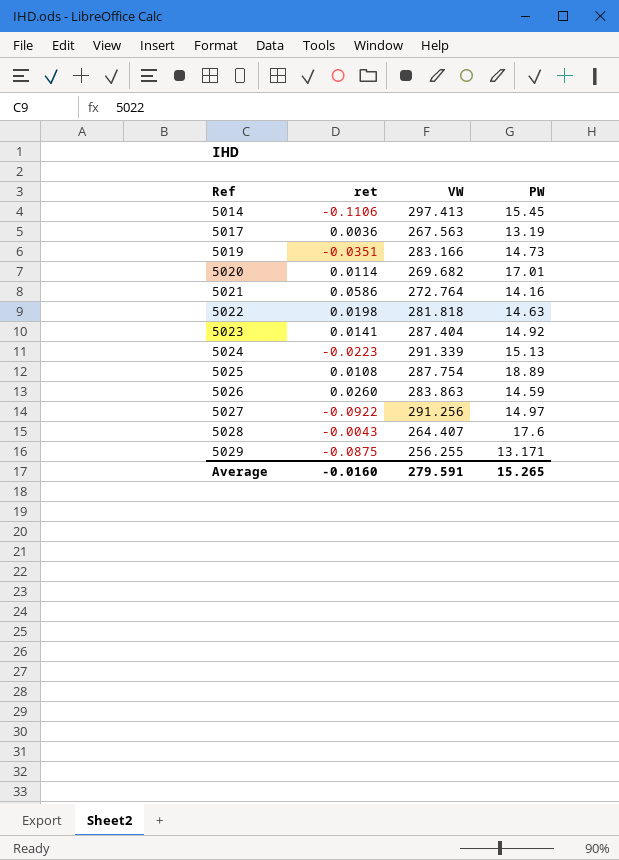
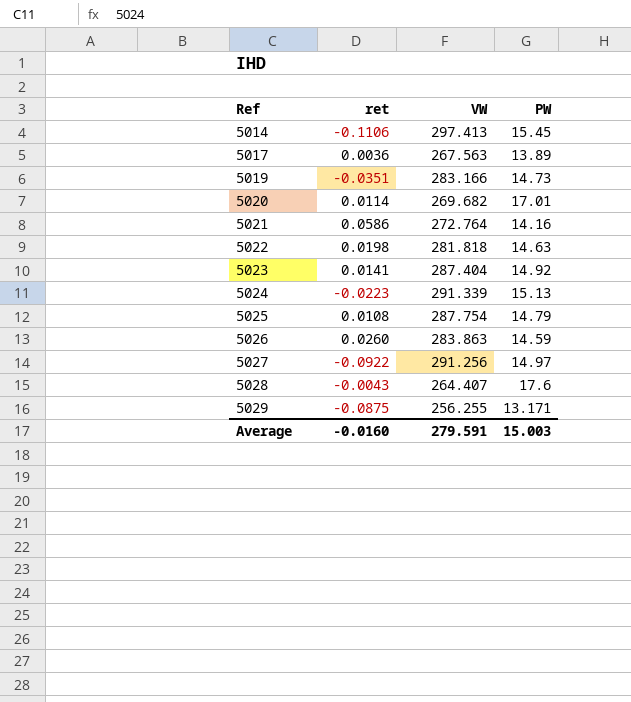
5017 | PW: 13.19 -> 13.89
5025 | PW: 18.89 -> 14.79
Average | PW: 15.265 -> 15.003

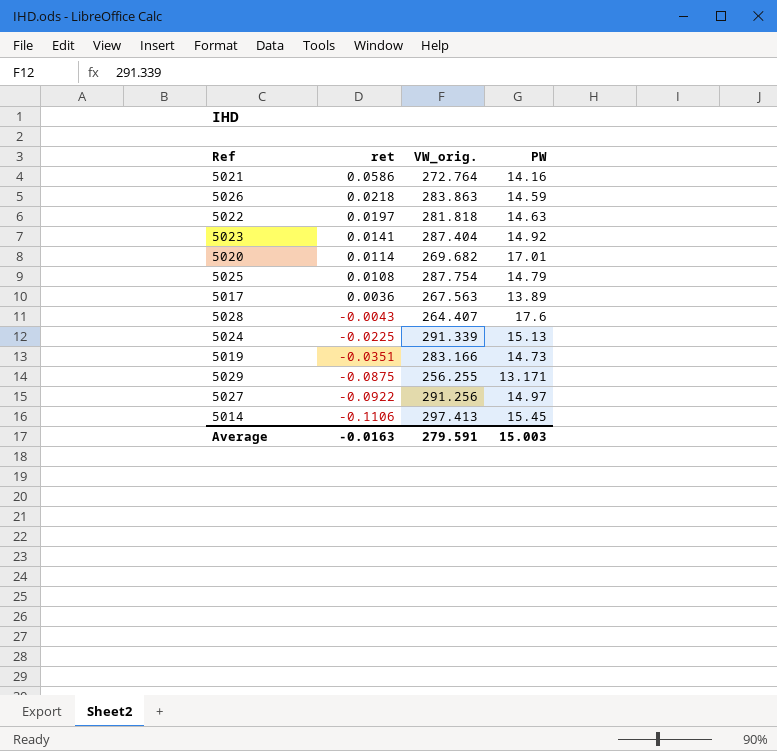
row order: Ref ascending -> ret descending
column name: VW -> VW_orig.
5026 | ret: 0.0260 -> 0.0218
5022 | ret: 0.0198 -> 0.0197
5024 | ret: -0.0223 -> -0.0225
Average | ret: -0.0160 -> -0.0163

